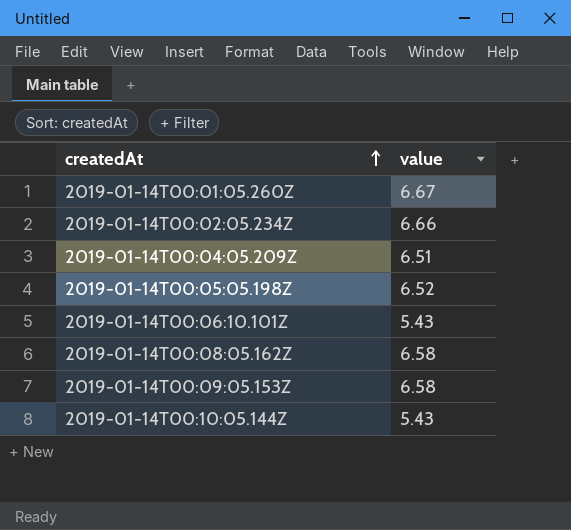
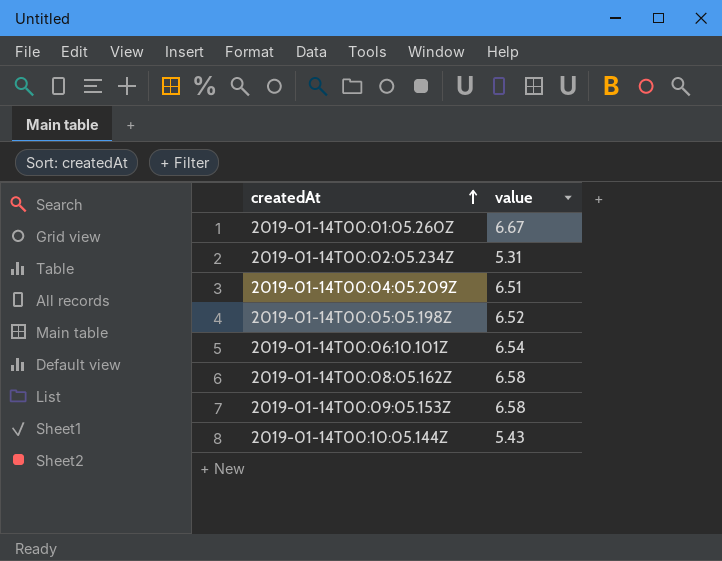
2019-01-14T00:02:05.234Z | value: 6.66 -> 5.31
2019-01-14T00:06:10.101Z | value: 5.43 -> 6.54

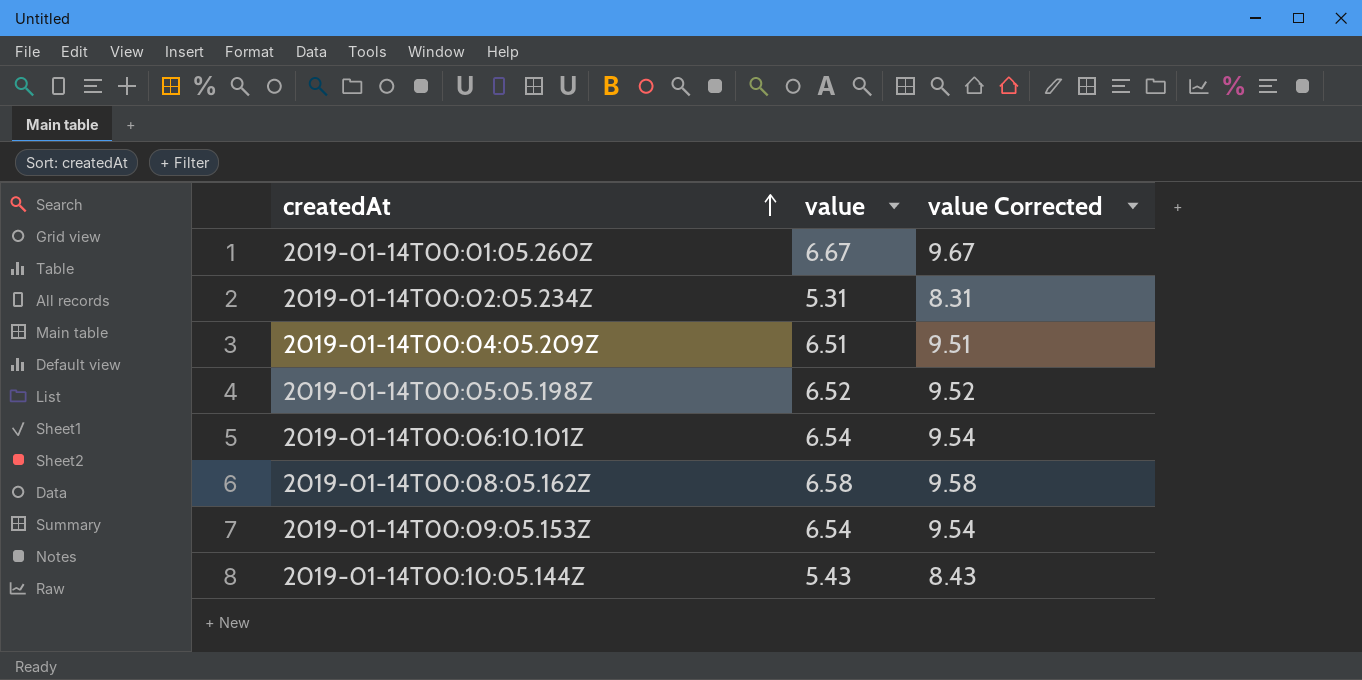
column value Corrected | formula: none -> [value] + 3
2019-01-14T00:09:05.153Z | value: 6.58 -> 6.54

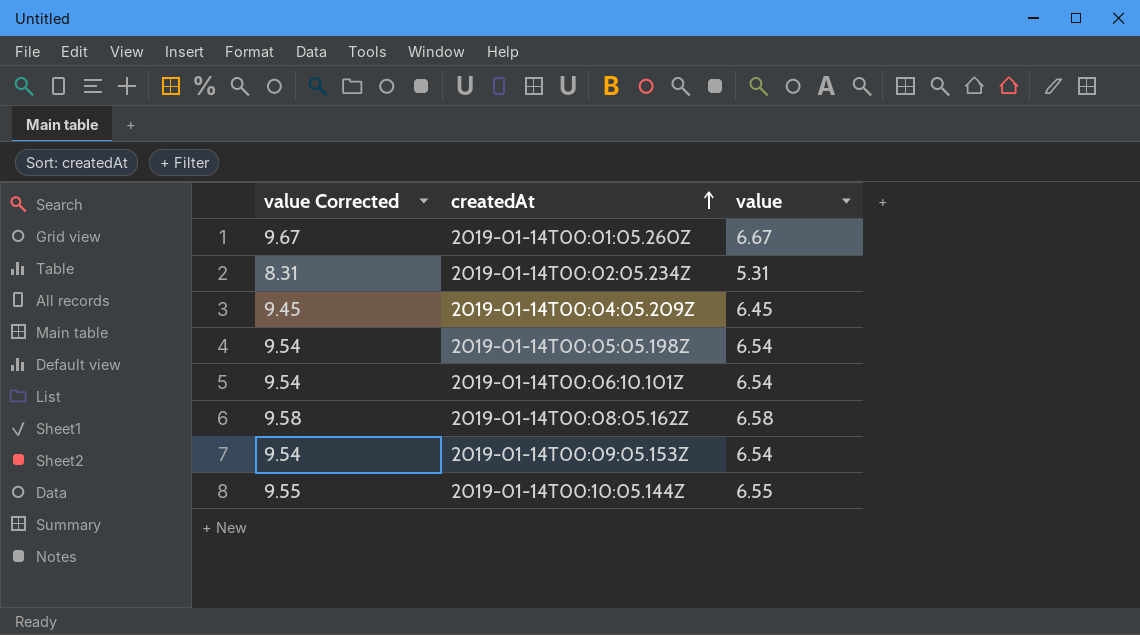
column value Corrected | position: 3 -> 1
2019-01-14T00:04:05.209Z | value Corrected: 9.51 -> 9.45
2019-01-14T00:04:05.209Z | value: 6.51 -> 6.45
2019-01-14T00:05:05.198Z | value Corrected: 9.52 -> 9.54
2019-01-14T00:05:05.198Z | value: 6.52 -> 6.54
2019-01-14T00:10:05.144Z | value Corrected: 8.43 -> 9.55
2019-01-14T00:10:05.144Z | value: 5.43 -> 6.55

